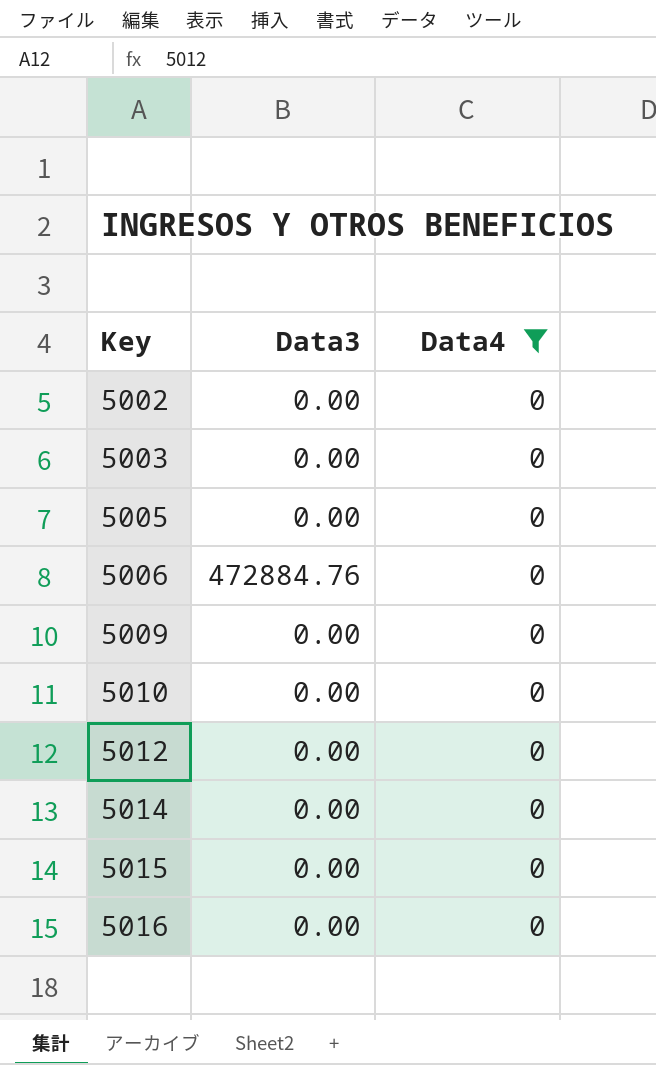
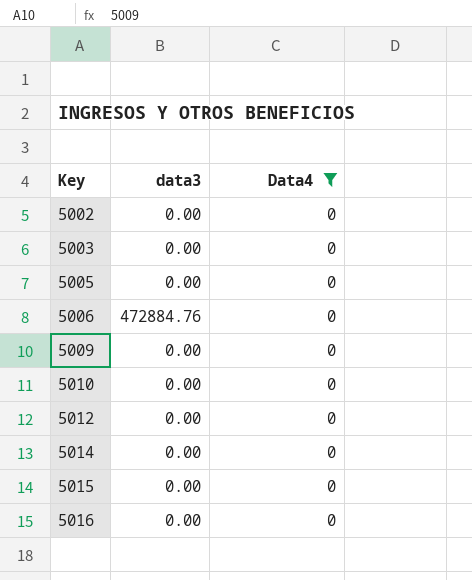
column name: Data3 -> data3

